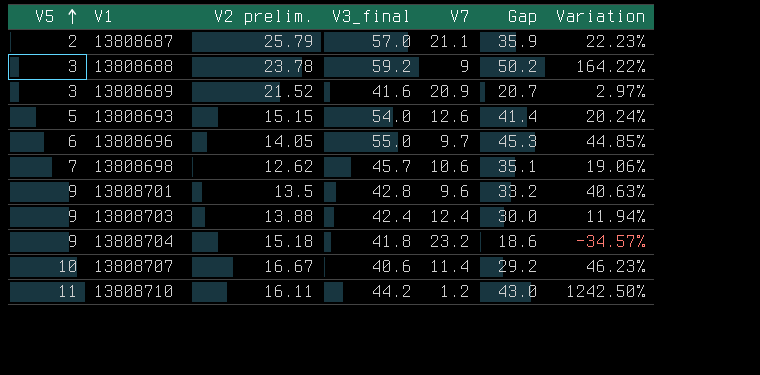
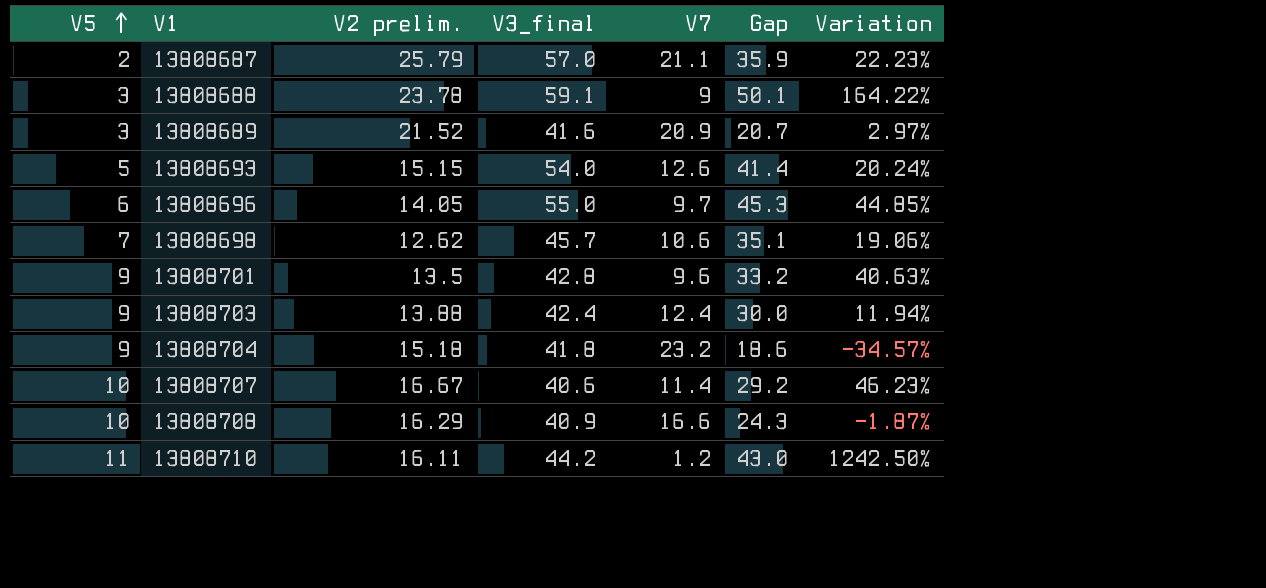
13808688 | V3_final: 59.2 -> 59.1
13808688 | Gap: 50.2 -> 50.1
row 13808708: none -> 10 | 16.29 | 40.9 | 16.6 | 24.3 | -1.87%

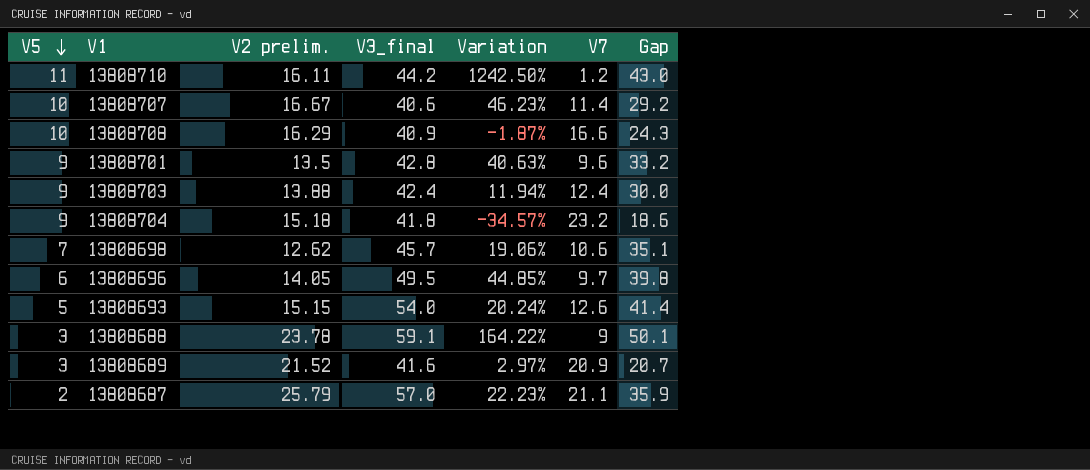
row order: V5 ascending -> V5 descending
column Variation | position: 7 -> 5
13808696 | V3_final: 55.0 -> 49.5
13808696 | Gap: 45.3 -> 39.8

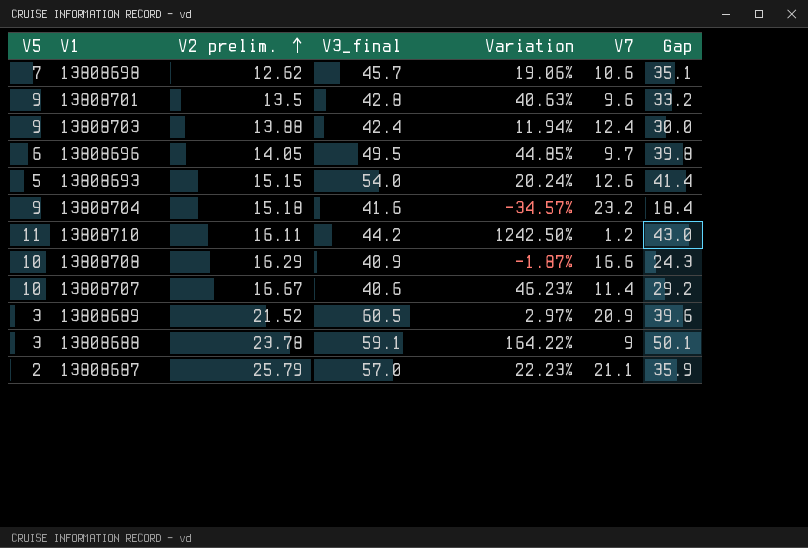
row order: V5 descending -> V2 prelim. ascending
13808704 | V3_final: 41.8 -> 41.6
13808704 | Gap: 18.6 -> 18.4
13808689 | V3_final: 41.6 -> 60.5
13808689 | Gap: 20.7 -> 39.6

